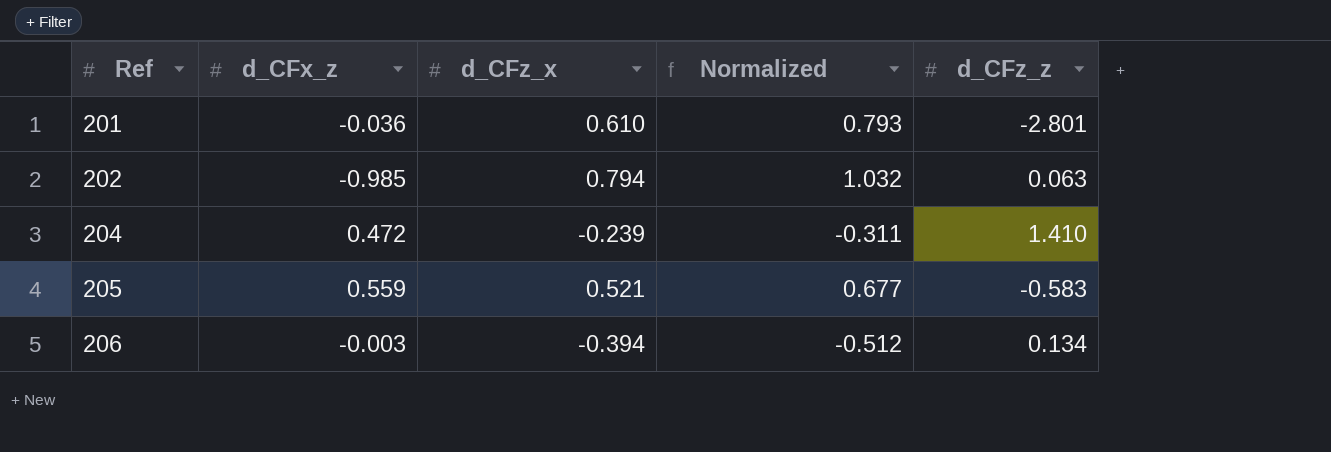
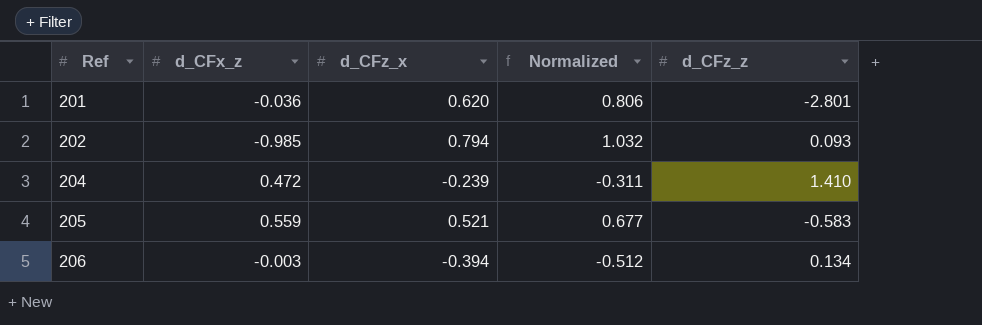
201 | d_CFz_x: 0.610 -> 0.620
201 | Normalized: 0.793 -> 0.806
202 | d_CFz_z: 0.063 -> 0.093

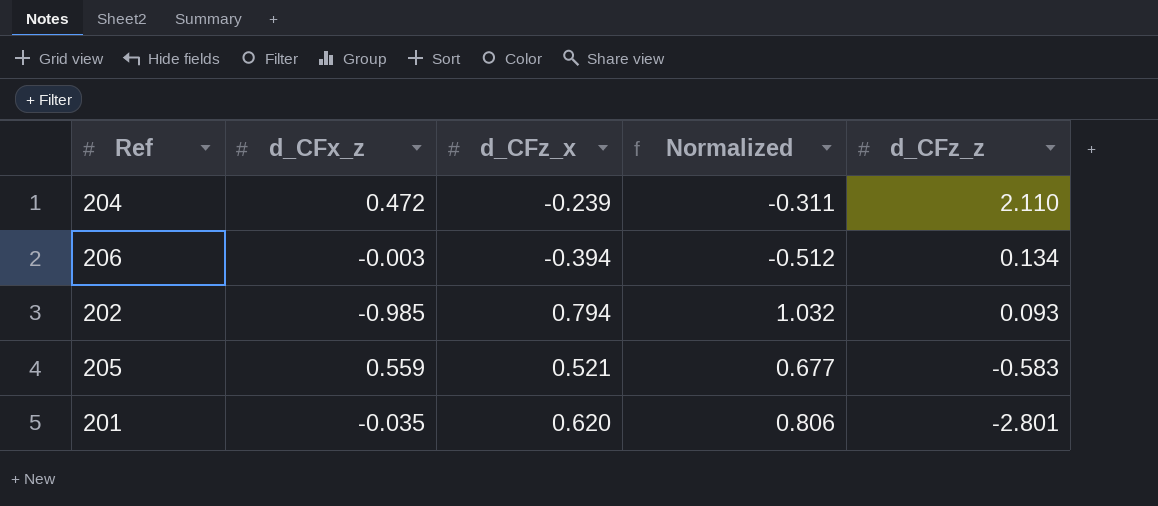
row order: Ref ascending -> d_CFz_z descending
204 | d_CFz_z: 1.410 -> 2.110
201 | d_CFx_z: -0.036 -> -0.035

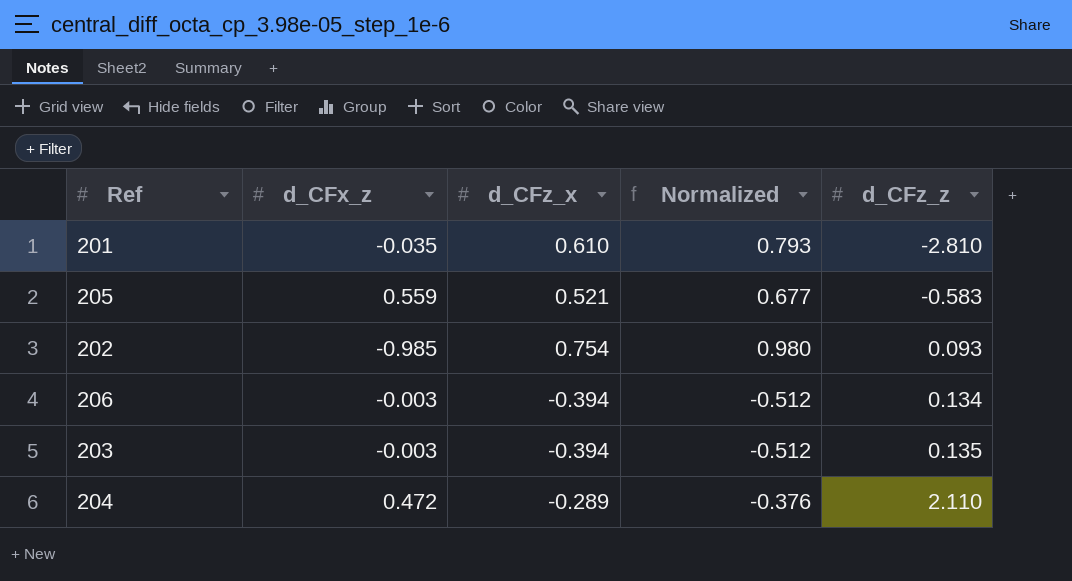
row order: d_CFz_z descending -> d_CFz_z ascending
201 | d_CFz_x: 0.620 -> 0.610
201 | Normalized: 0.806 -> 0.793
201 | d_CFz_z: -2.801 -> -2.810
202 | d_CFz_x: 0.794 -> 0.754
202 | Normalized: 1.032 -> 0.980
row 203: none -> -0.003 | -0.394 | -0.512 | 0.135
204 | d_CFz_x: -0.239 -> -0.289
204 | Normalized: -0.311 -> -0.376

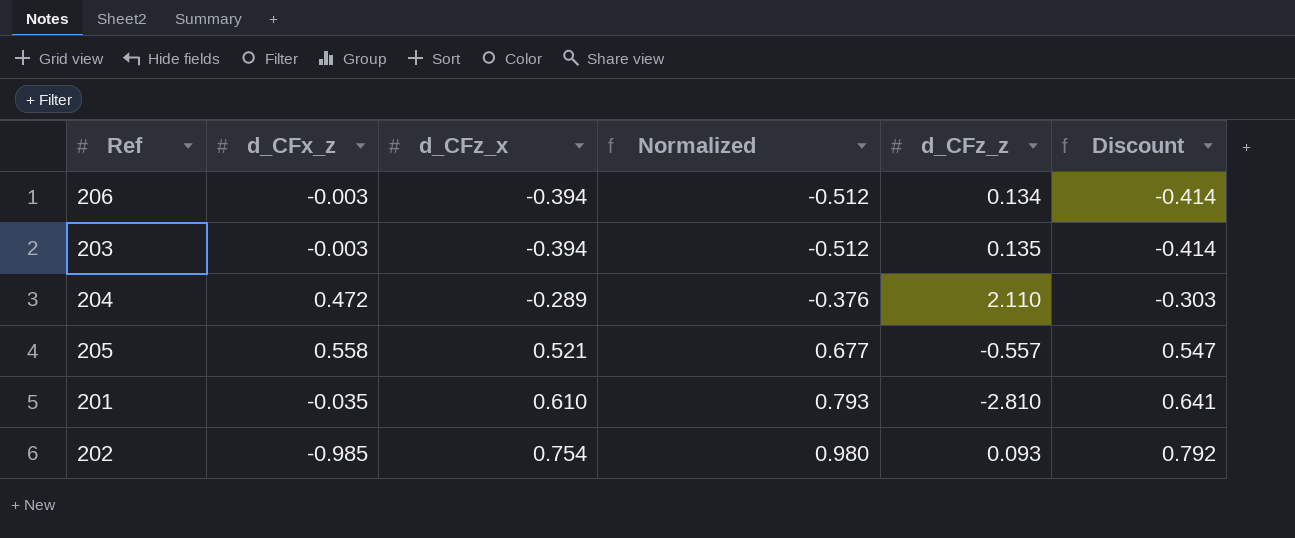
row order: d_CFz_z ascending -> d_CFz_x ascending
column Discount | formula: none -> [d_CFz_x] * 1.05
205 | d_CFx_z: 0.559 -> 0.558
205 | d_CFz_z: -0.583 -> -0.557

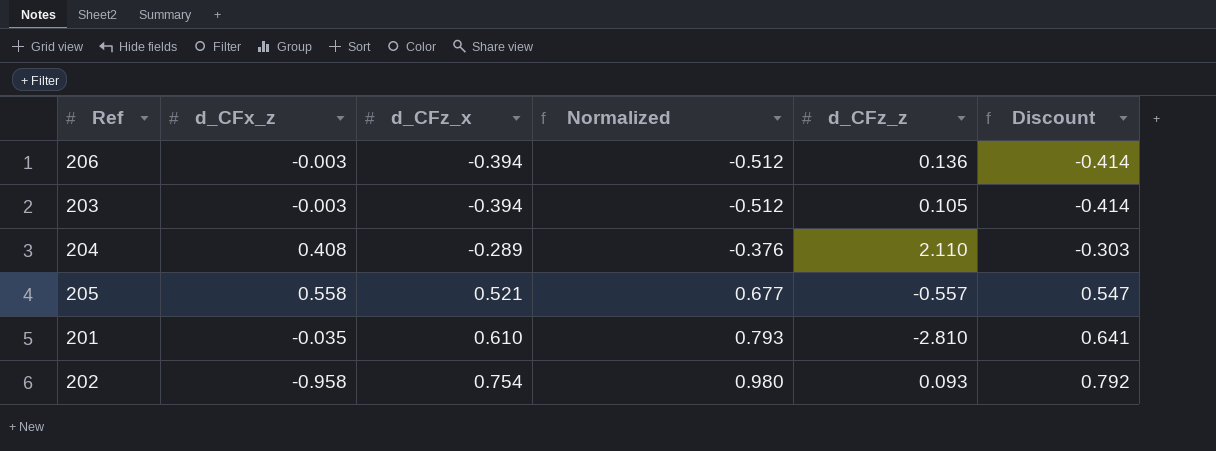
206 | d_CFz_z: 0.134 -> 0.136
203 | d_CFz_z: 0.135 -> 0.105
204 | d_CFx_z: 0.472 -> 0.408
202 | d_CFx_z: -0.985 -> -0.958

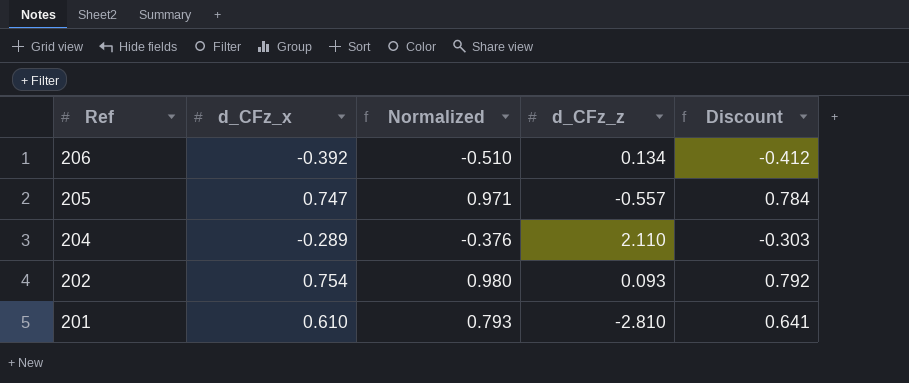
row order: d_CFz_x ascending -> Ref descending
column d_CFx_z | position: 2 -> none
row 203: -0.003 | -0.394 | -0.512 | 0.105 | -0.414 -> none
206 | d_CFz_x: -0.394 -> -0.392
206 | Normalized: -0.512 -> -0.510
206 | d_CFz_z: 0.136 -> 0.134
206 | Discount: -0.414 -> -0.412
205 | d_CFz_x: 0.521 -> 0.747
205 | Normalized: 0.677 -> 0.971
205 | Discount: 0.547 -> 0.784

